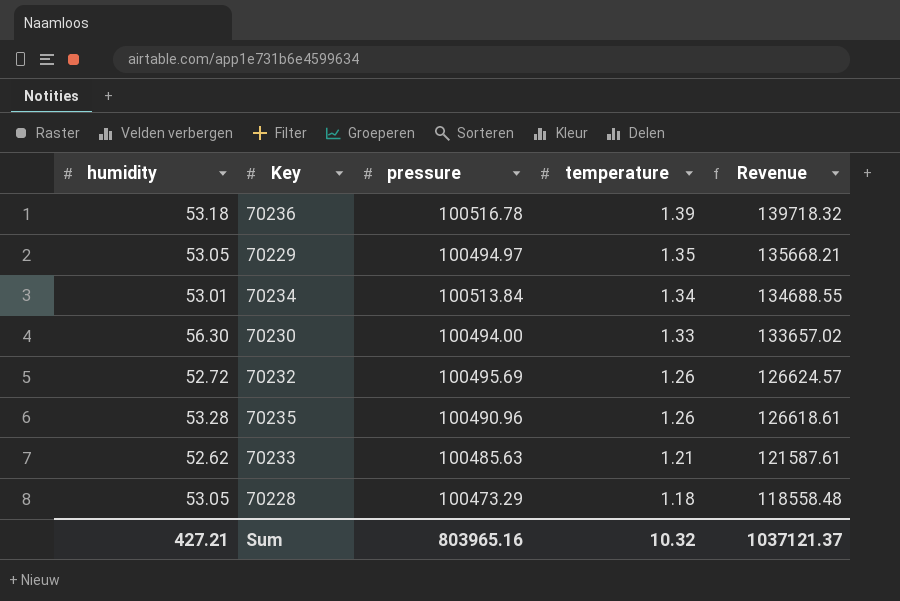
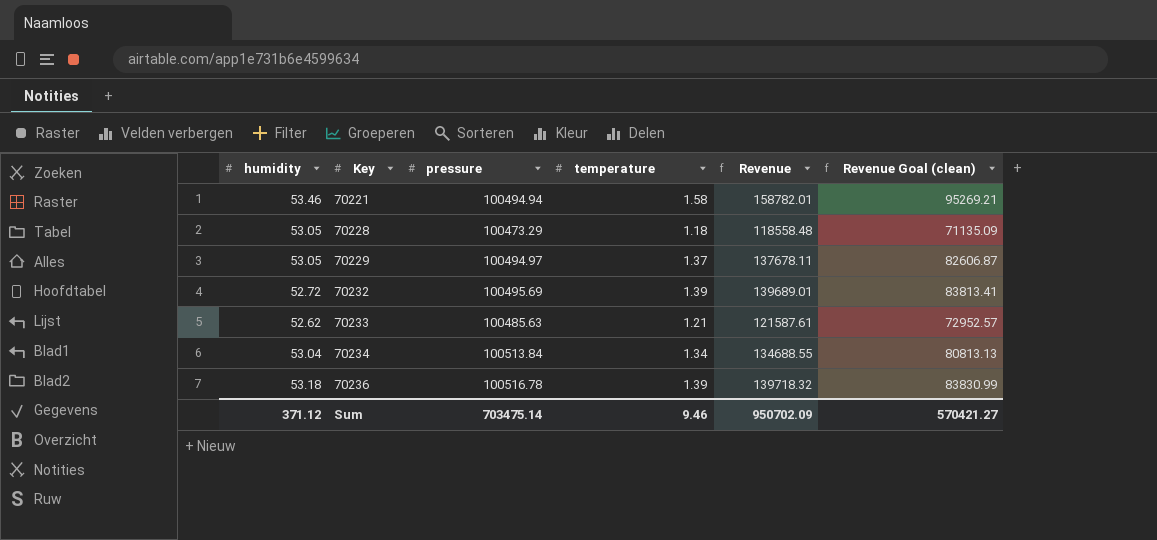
row order: temperature descending -> Key ascending
column Revenue Goal (clean) | formula: none -> [Revenue] * 0.6
row 70230: 56.30 | 100494.00 | 1.33 | 133657.02 -> none
row 70235: 53.28 | 100490.96 | 1.26 | 126618.61 -> none
row 70221: none -> 53.46 | 100494.94 | 1.58 | 158782.01 | 95269.21
70229 | temperature: 1.35 -> 1.37
70229 | Revenue: 135668.21 -> 137678.11
70232 | temperature: 1.26 -> 1.39
70232 | Revenue: 126624.57 -> 139689.01
70234 | humidity: 53.01 -> 53.04
Sum | humidity: 427.21 -> 371.12
Sum | pressure: 803965.16 -> 703475.14
Sum | temperature: 10.32 -> 9.46
Sum | Revenue: 1037121.37 -> 950702.09

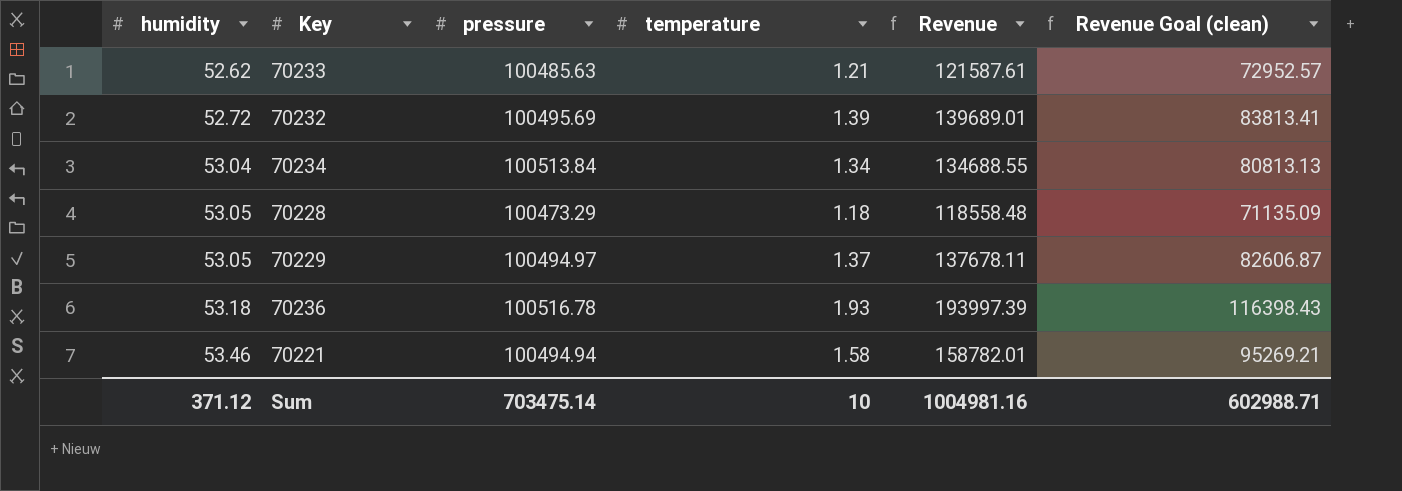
row order: Key ascending -> humidity ascending
70236 | temperature: 1.39 -> 1.93
70236 | Revenue: 139718.32 -> 193997.39
70236 | Revenue Goal (clean): 83830.99 -> 116398.43
Sum | temperature: 9.46 -> 10
Sum | Revenue: 950702.09 -> 1004981.16
Sum | Revenue Goal (clean): 570421.27 -> 602988.71

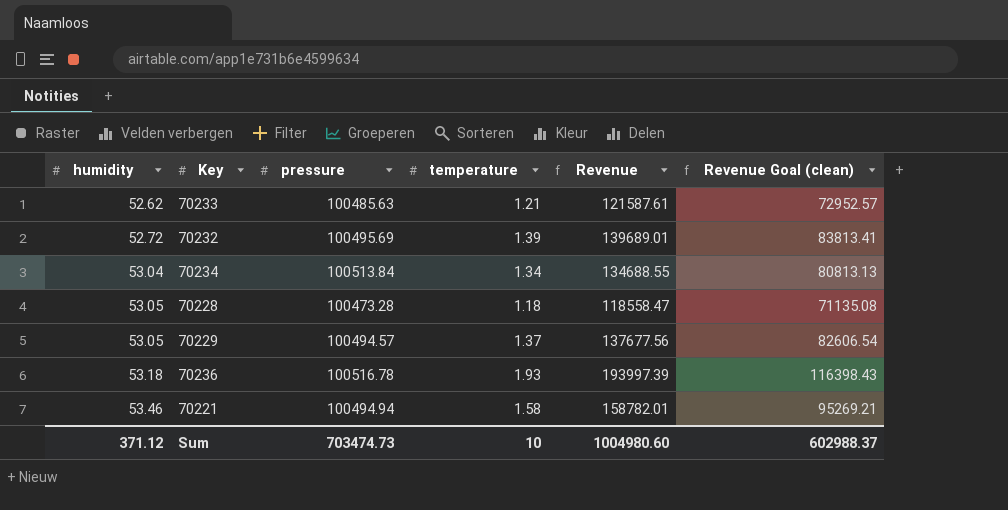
70228 | pressure: 100473.29 -> 100473.28
70228 | Revenue: 118558.48 -> 118558.47
70228 | Revenue Goal (clean): 71135.09 -> 71135.08
70229 | pressure: 100494.97 -> 100494.57
70229 | Revenue: 137678.11 -> 137677.56
70229 | Revenue Goal (clean): 82606.87 -> 82606.54
Sum | pressure: 703475.14 -> 703474.73
Sum | Revenue: 1004981.16 -> 1004980.60
Sum | Revenue Goal (clean): 602988.71 -> 602988.37

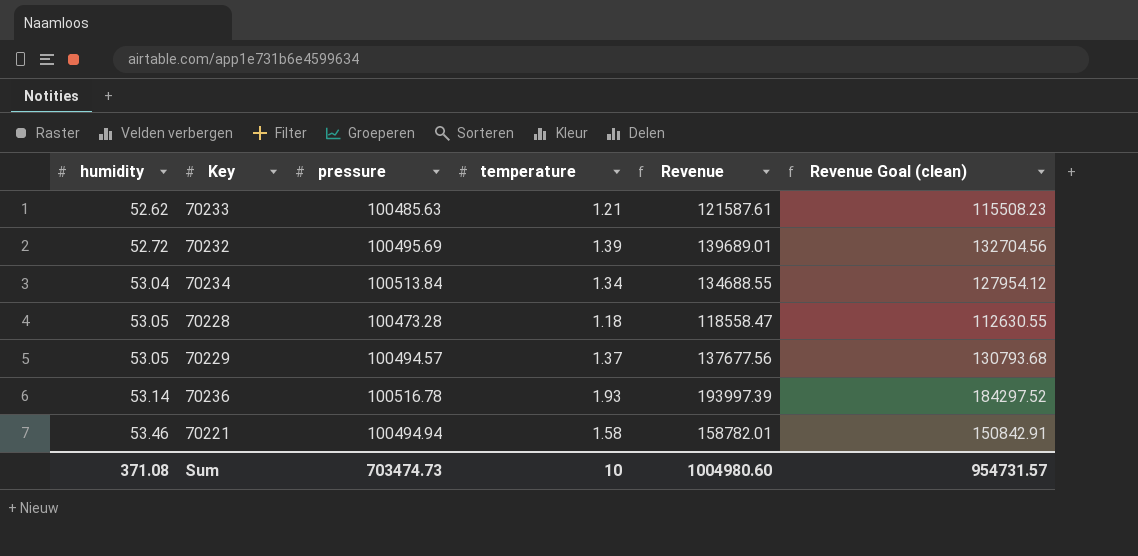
column Revenue Goal (clean) | formula: [Revenue] * 0.6 -> [Revenue] * 0.95
70236 | humidity: 53.18 -> 53.14
Sum | humidity: 371.12 -> 371.08
Sum | Revenue Goal (clean): 602988.37 -> 954731.57

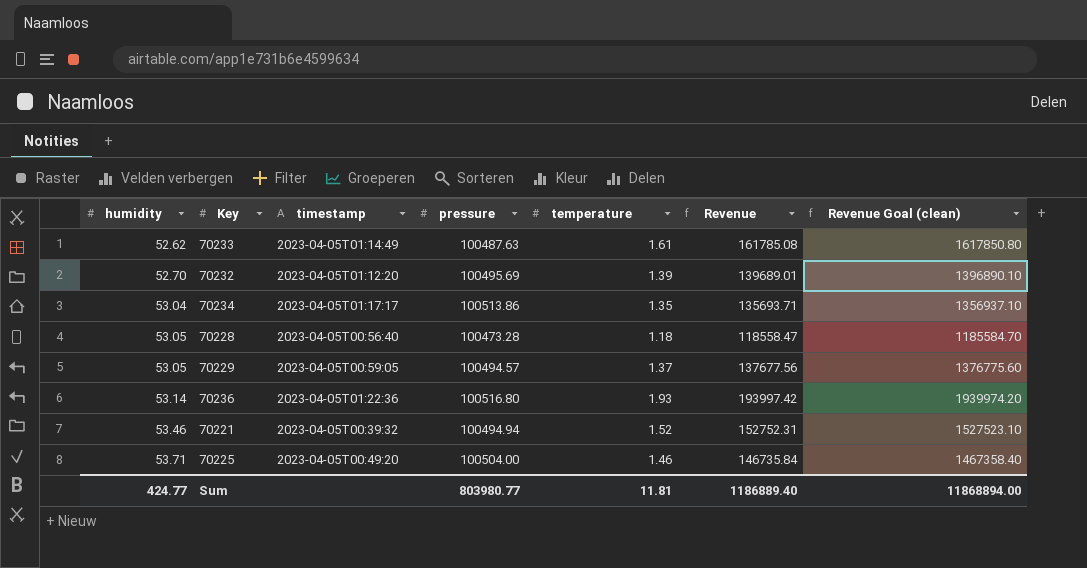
column timestamp | position: none -> 3
column Revenue Goal (clean) | formula: [Revenue] * 0.95 -> [Revenue] * 10
70233 | pressure: 100485.63 -> 100487.63
70233 | temperature: 1.21 -> 1.61
70233 | Revenue: 121587.61 -> 161785.08
70232 | humidity: 52.72 -> 52.70
70234 | pressure: 100513.84 -> 100513.86
70234 | temperature: 1.34 -> 1.35
70234 | Revenue: 134688.55 -> 135693.71
70236 | pressure: 100516.78 -> 100516.80
70236 | Revenue: 193997.39 -> 193997.42
70221 | temperature: 1.58 -> 1.52
70221 | Revenue: 158782.01 -> 152752.31
row 70225: none -> 53.71 | 2023-04-05T00:49:20 | 100504.00 | 1.46 | 146735.84 | 1467358.40
Sum | humidity: 371.08 -> 424.77
Sum | pressure: 703474.73 -> 803980.77
Sum | temperature: 10 -> 11.81
Sum | Revenue: 1004980.60 -> 1186889.40
Sum | Revenue Goal (clean): 954731.57 -> 11868894.00

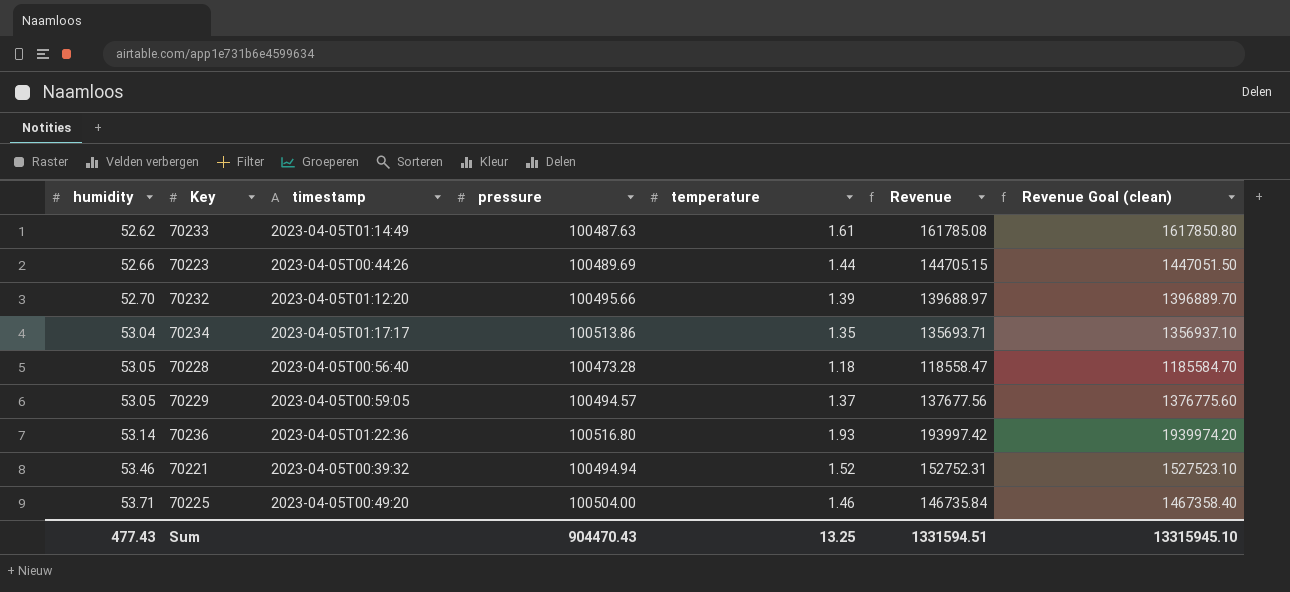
row 70223: none -> 52.66 | 2023-04-05T00:44:26 | 100489.69 | 1.44 | 144705.15 | 1447051.50
70232 | pressure: 100495.69 -> 100495.66
70232 | Revenue: 139689.01 -> 139688.97
70232 | Revenue Goal (clean): 1396890.10 -> 1396889.70
Sum | humidity: 424.77 -> 477.43
Sum | pressure: 803980.77 -> 904470.43
Sum | temperature: 11.81 -> 13.25
Sum | Revenue: 1186889.40 -> 1331594.51
Sum | Revenue Goal (clean): 11868894.00 -> 13315945.10

